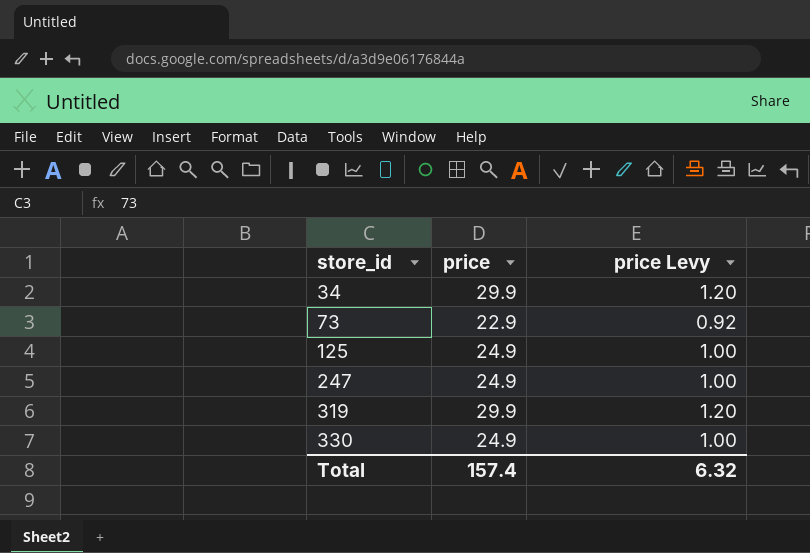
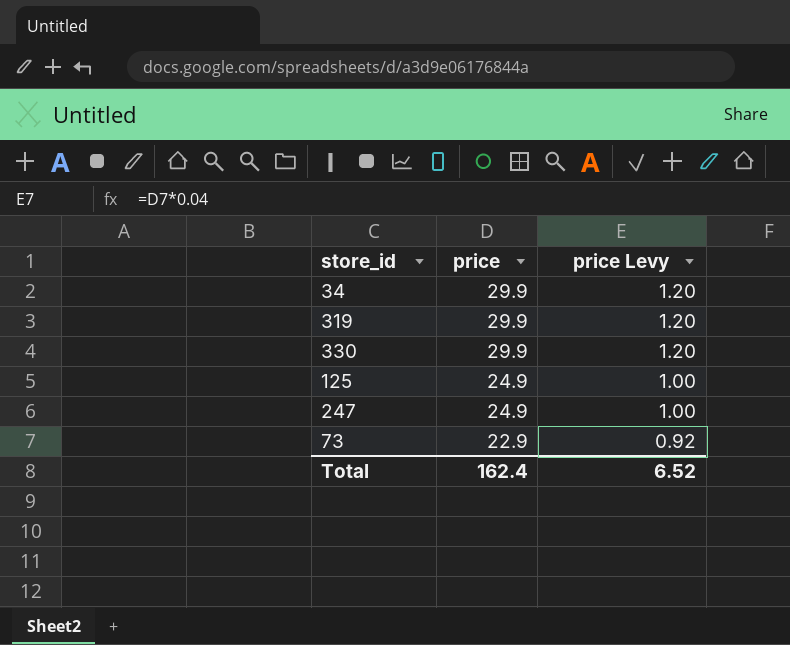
row order: store_id ascending -> price descending
330 | price: 24.9 -> 29.9
330 | price Levy: 1.00 -> 1.20
Total | price: 157.4 -> 162.4
Total | price Levy: 6.32 -> 6.52

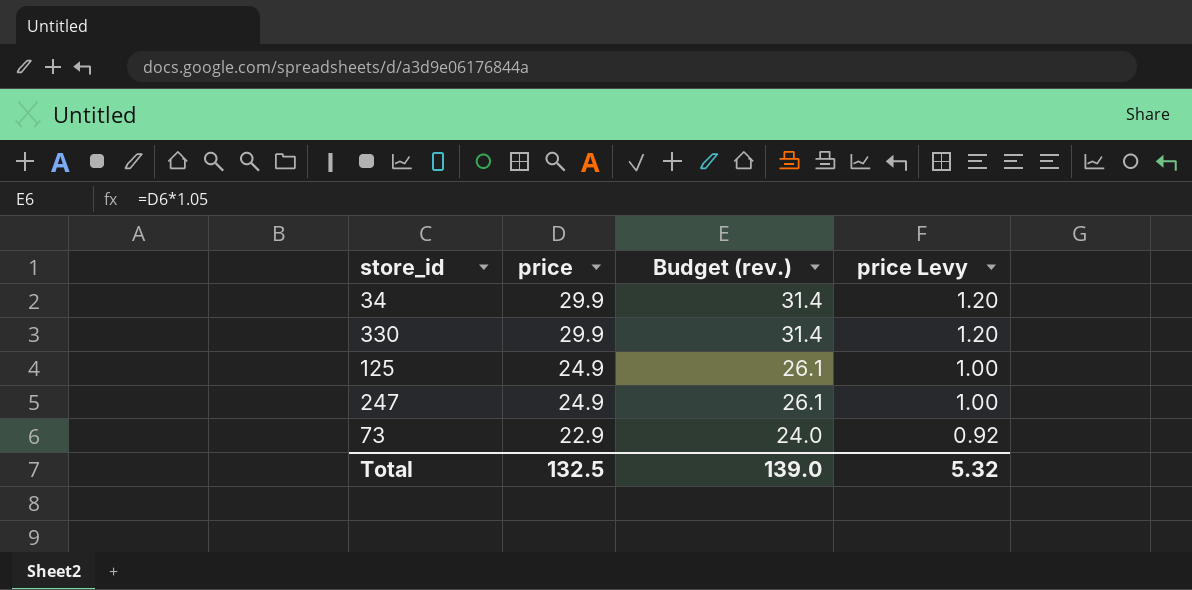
column Budget (rev.) | formula: none -> [price] * 1.05
row 319: 29.9 | 1.20 -> none
Total | price: 162.4 -> 132.5
Total | price Levy: 6.52 -> 5.32

